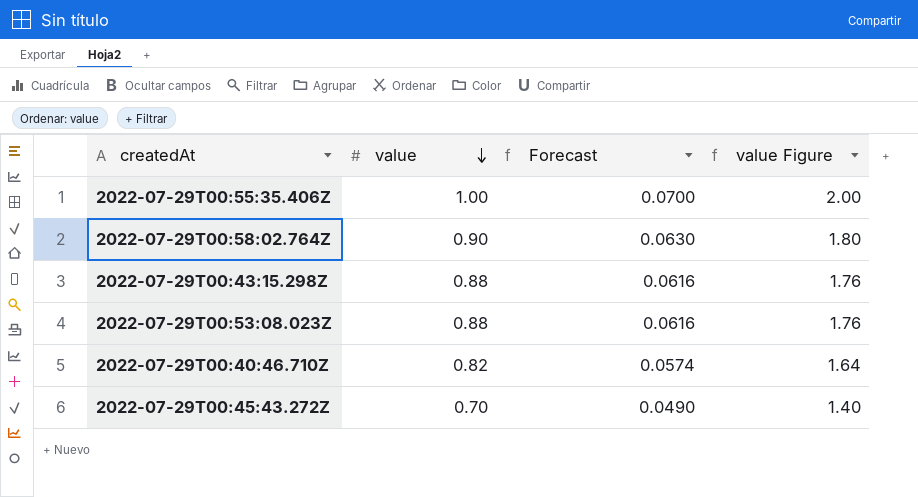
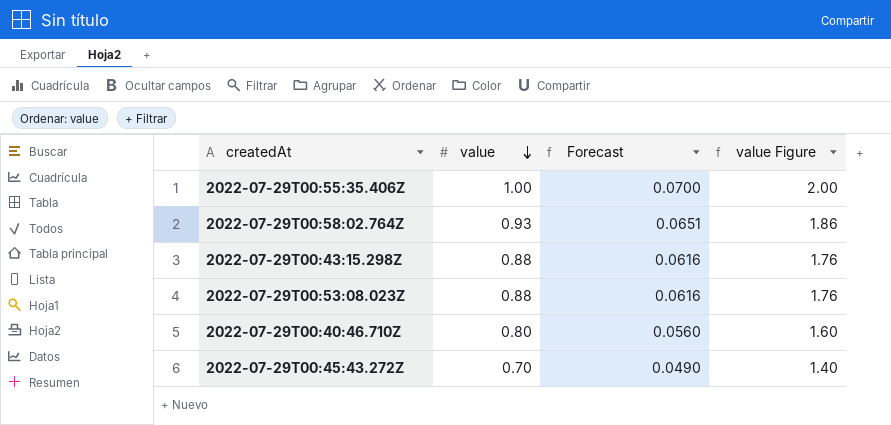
2022-07-29T00:58:02.764Z | value: 0.90 -> 0.93
2022-07-29T00:58:02.764Z | Forecast: 0.0630 -> 0.0651
2022-07-29T00:58:02.764Z | value Figure: 1.80 -> 1.86
2022-07-29T00:40:46.710Z | value: 0.82 -> 0.80
2022-07-29T00:40:46.710Z | Forecast: 0.0574 -> 0.0560
2022-07-29T00:40:46.710Z | value Figure: 1.64 -> 1.60

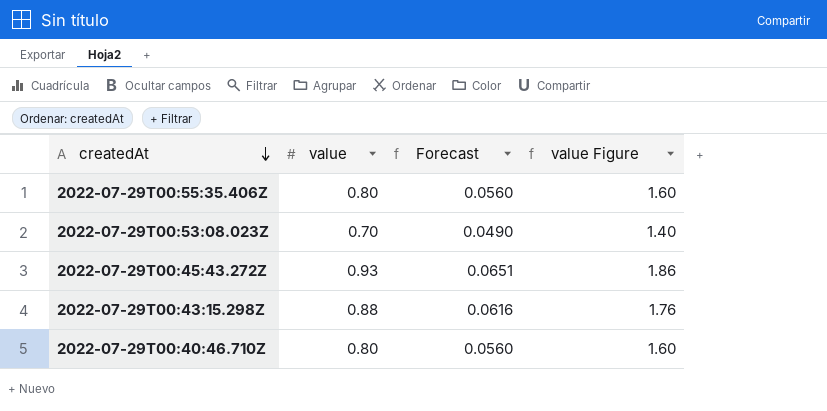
row order: value descending -> createdAt descending
row 2022-07-29T00:58:02.764Z: 0.93 | 0.0651 | 1.86 -> none
2022-07-29T00:55:35.406Z | value: 1.00 -> 0.80
2022-07-29T00:55:35.406Z | Forecast: 0.0700 -> 0.0560
2022-07-29T00:55:35.406Z | value Figure: 2.00 -> 1.60
2022-07-29T00:53:08.023Z | value: 0.88 -> 0.70
2022-07-29T00:53:08.023Z | Forecast: 0.0616 -> 0.0490
2022-07-29T00:53:08.023Z | value Figure: 1.76 -> 1.40
2022-07-29T00:45:43.272Z | value: 0.70 -> 0.93
2022-07-29T00:45:43.272Z | Forecast: 0.0490 -> 0.0651
2022-07-29T00:45:43.272Z | value Figure: 1.40 -> 1.86

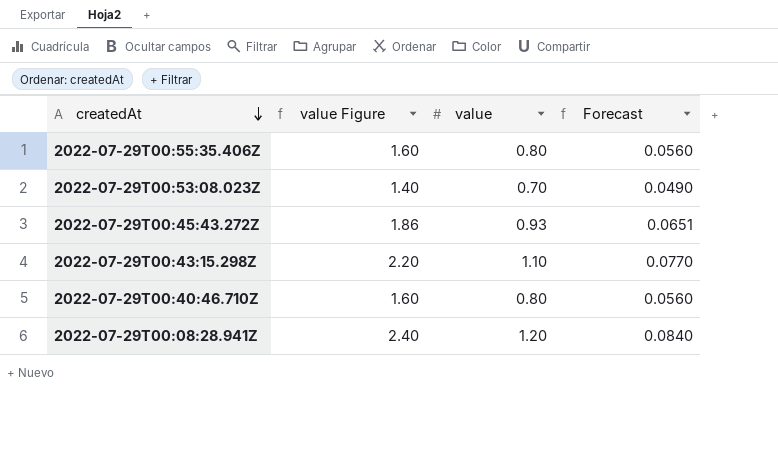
column value Figure | position: 4 -> 2
2022-07-29T00:43:15.298Z | value Figure: 1.76 -> 2.20
2022-07-29T00:43:15.298Z | value: 0.88 -> 1.10
2022-07-29T00:43:15.298Z | Forecast: 0.0616 -> 0.0770
row 2022-07-29T00:08:28.941Z: none -> 2.40 | 1.20 | 0.0840

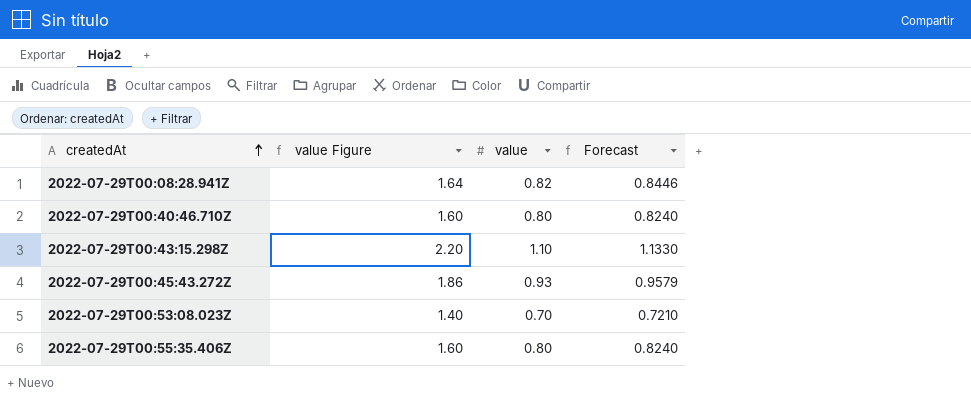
row order: createdAt descending -> createdAt ascending
column Forecast | formula: [value] * 0.07 -> [value] * 1.03
2022-07-29T00:08:28.941Z | value Figure: 2.40 -> 1.64
2022-07-29T00:08:28.941Z | value: 1.20 -> 0.82

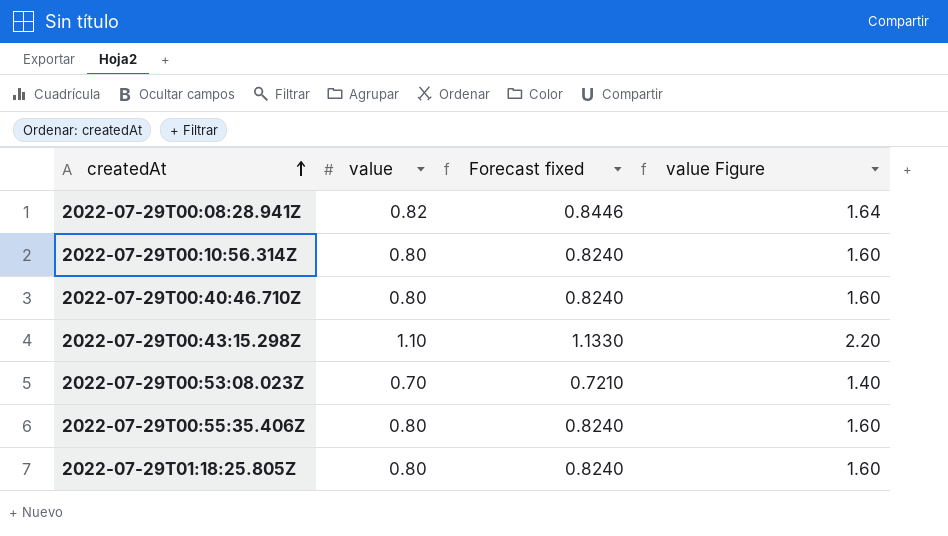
column name: Forecast -> Forecast fixed
column value Figure | position: 2 -> 4
row 2022-07-29T00:45:43.272Z: 1.86 | 0.93 | 0.9579 -> none
row 2022-07-29T00:10:56.314Z: none -> 0.80 | 0.8240 | 1.60
row 2022-07-29T01:18:25.805Z: none -> 0.80 | 0.8240 | 1.60

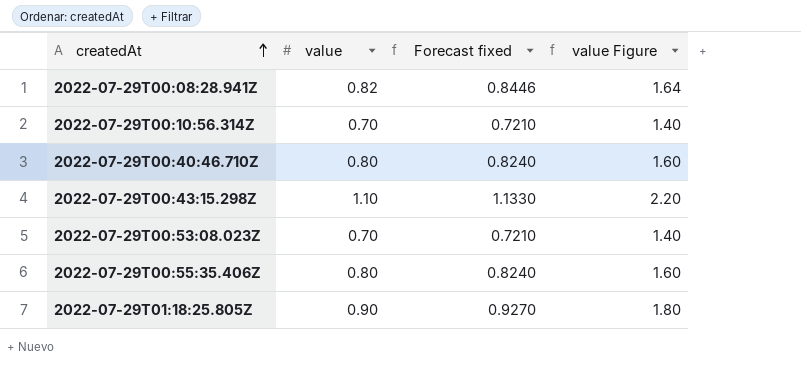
2022-07-29T00:10:56.314Z | value: 0.80 -> 0.70
2022-07-29T00:10:56.314Z | Forecast fixed: 0.8240 -> 0.7210
2022-07-29T00:10:56.314Z | value Figure: 1.60 -> 1.40
2022-07-29T01:18:25.805Z | value: 0.80 -> 0.90
2022-07-29T01:18:25.805Z | Forecast fixed: 0.8240 -> 0.9270
2022-07-29T01:18:25.805Z | value Figure: 1.60 -> 1.80

